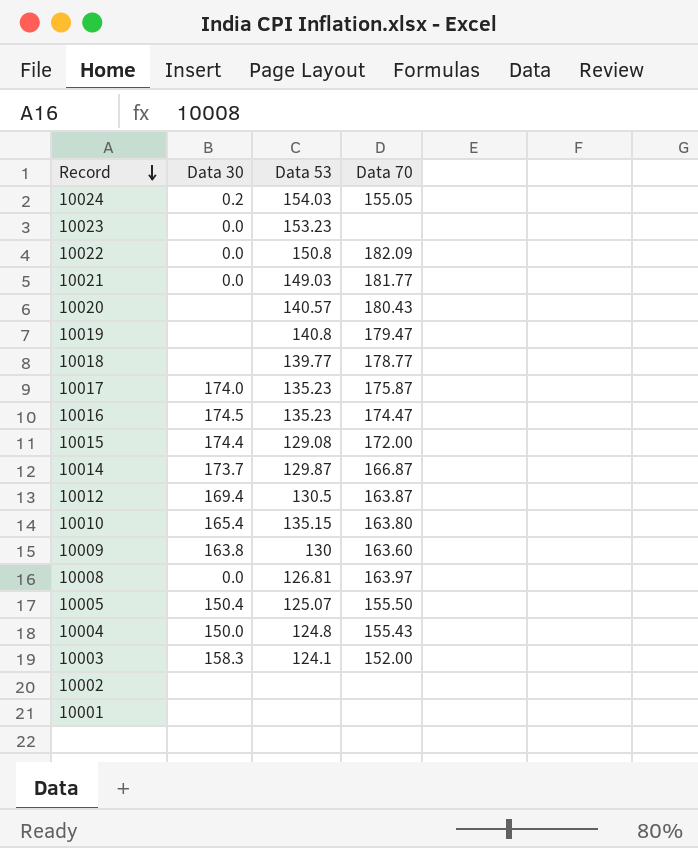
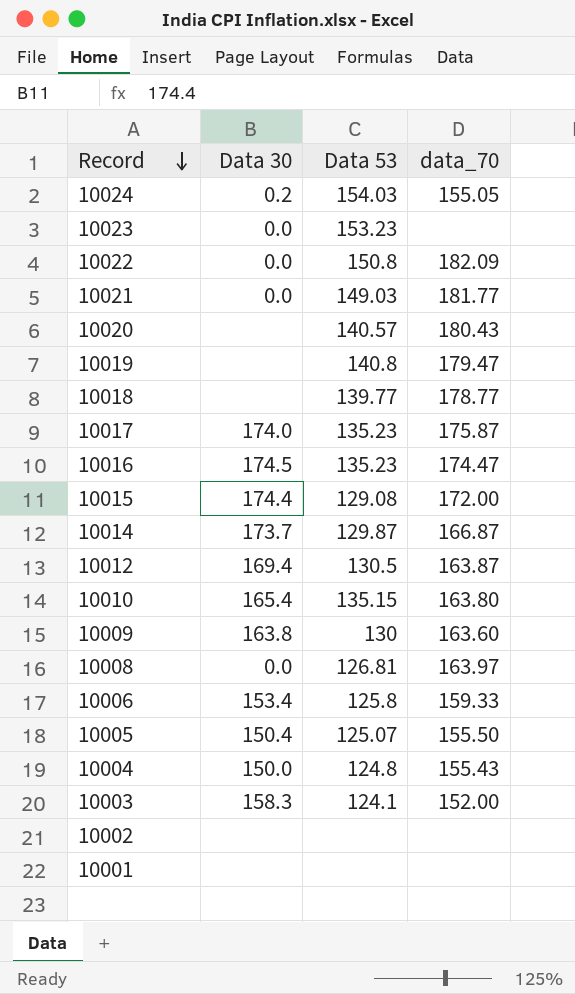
column name: Data 70 -> data_70
row 10006: none -> 153.4 | 125.8 | 159.33

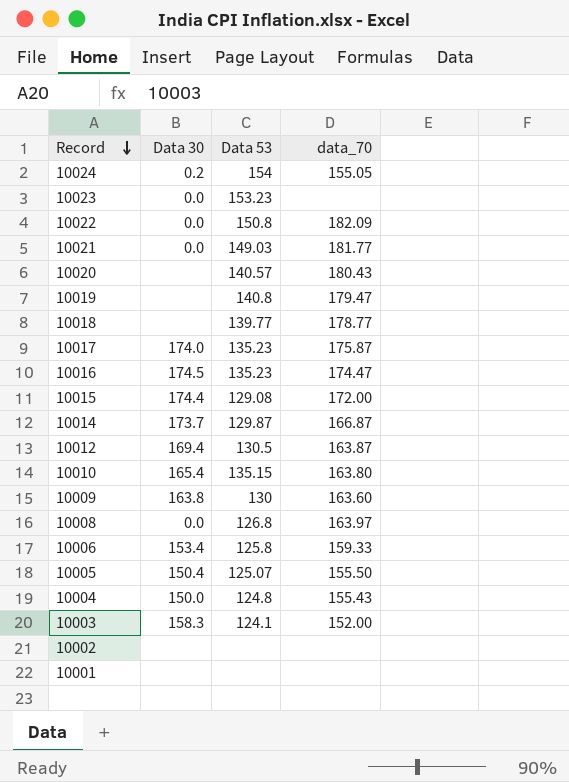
10024 | Data 53: 154.03 -> 154
10008 | Data 53: 126.81 -> 126.8

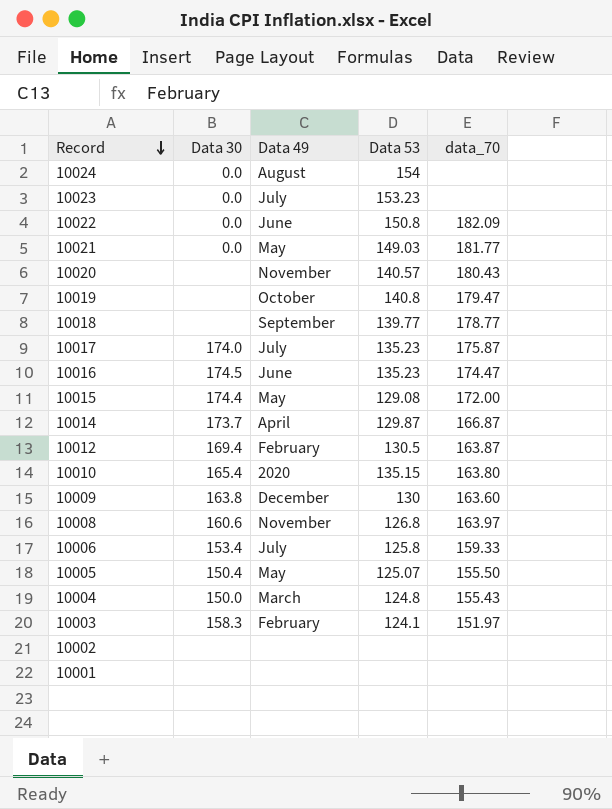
column Data 49 | position: none -> 3
10024 | Data 30: 0.2 -> 0.0
10024 | data_70: 155.05 -> none
10008 | Data 30: 0.0 -> 160.6
10003 | data_70: 152.00 -> 151.97

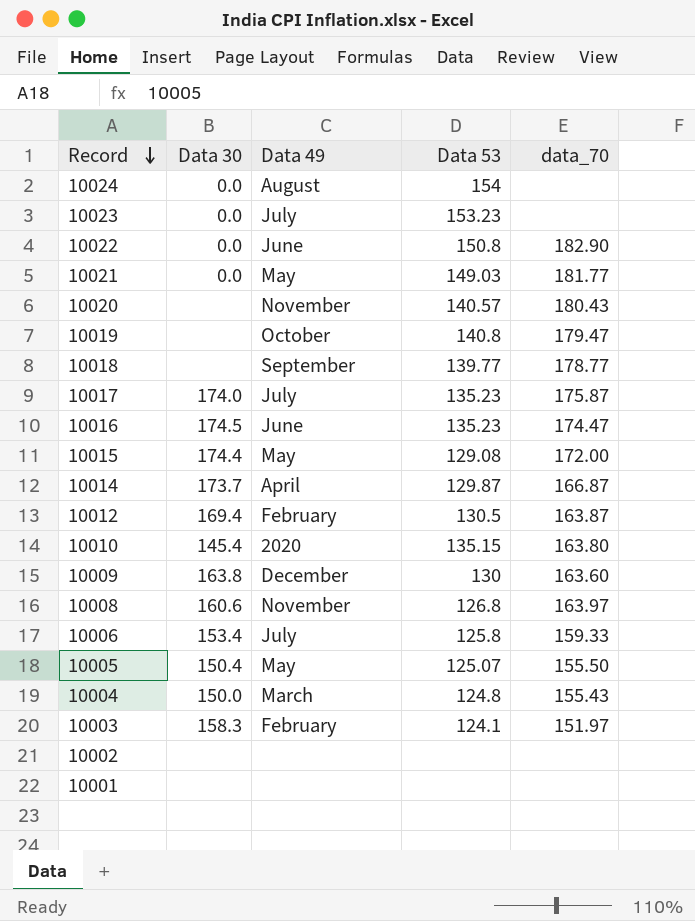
10022 | data_70: 182.09 -> 182.90
10010 | Data 30: 165.4 -> 145.4

